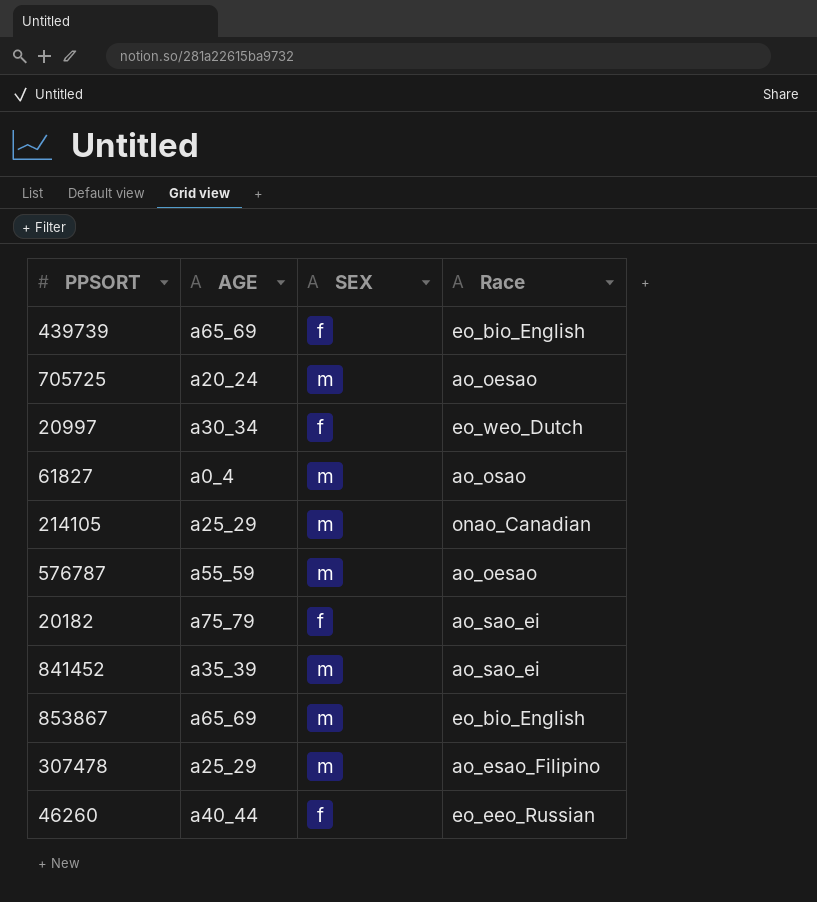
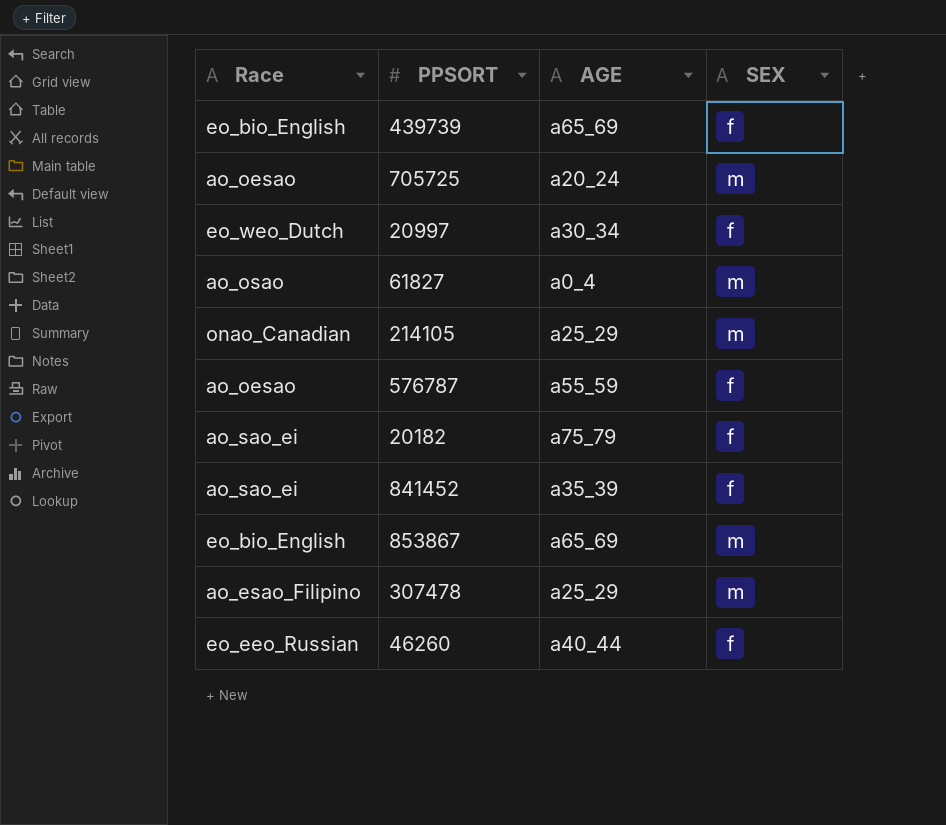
column Race | position: 4 -> 1
576787 | SEX: m -> f
841452 | SEX: m -> f

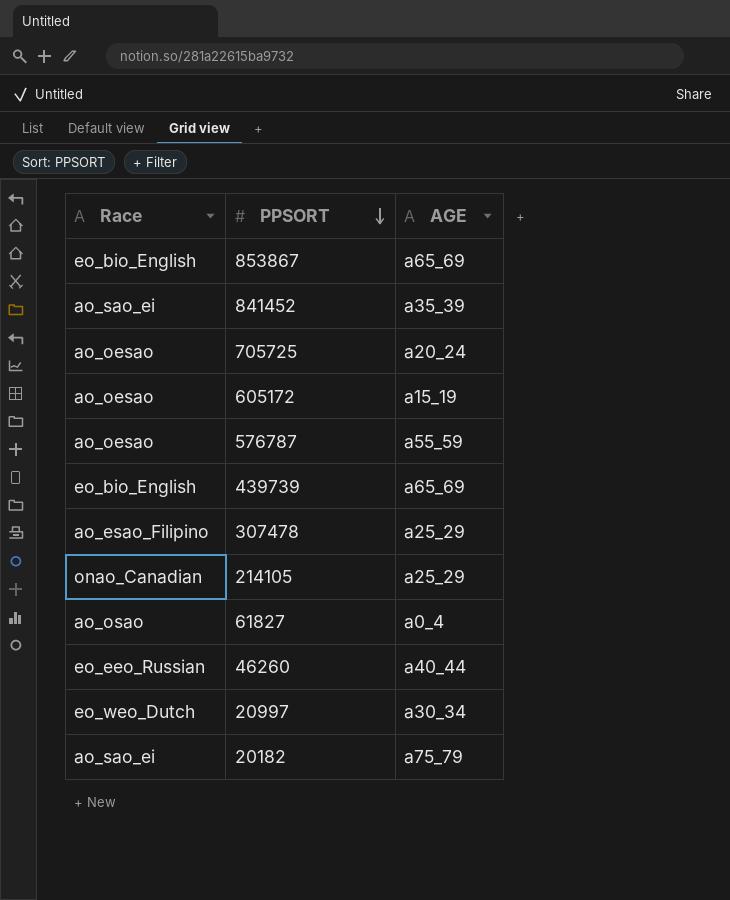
row order: none -> PPSORT descending
column SEX | position: 4 -> none
row 605172: none -> ao_oesao | a15_19

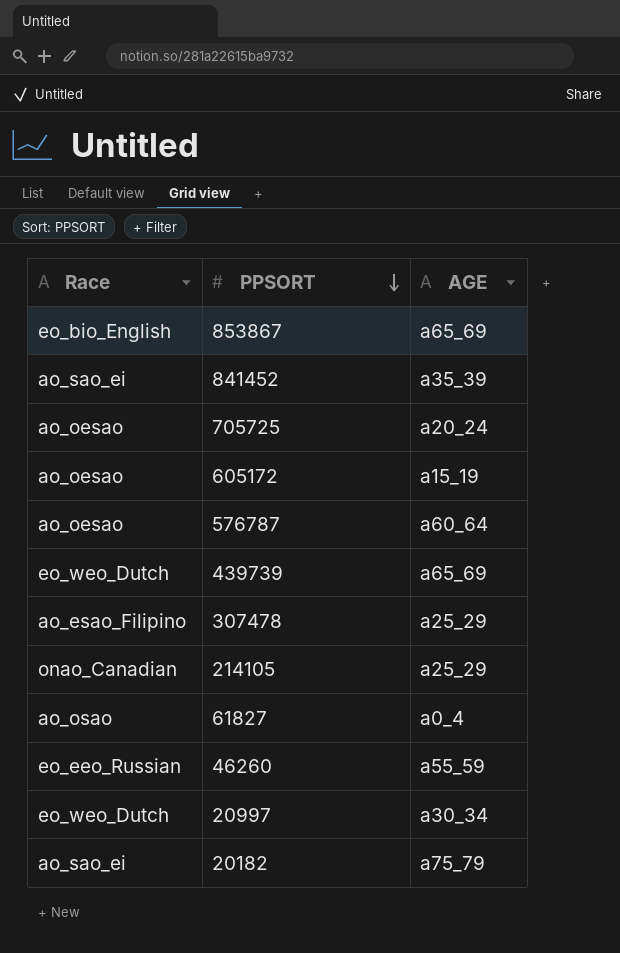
576787 | AGE: a55_59 -> a60_64
439739 | Race: eo_bio_English -> eo_weo_Dutch
46260 | AGE: a40_44 -> a55_59

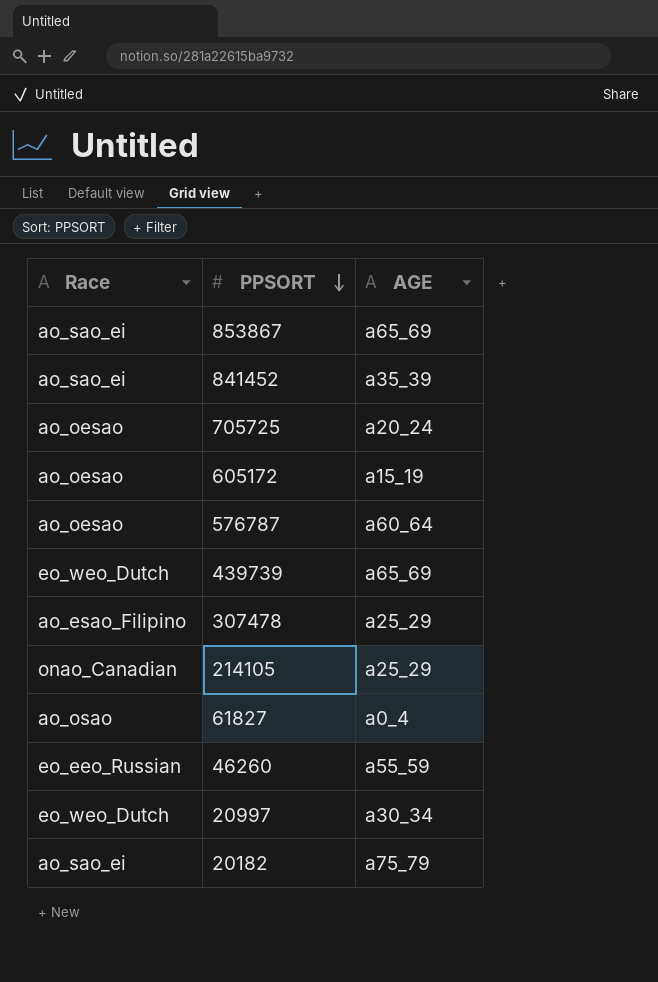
853867 | Race: eo_bio_English -> ao_sao_ei

